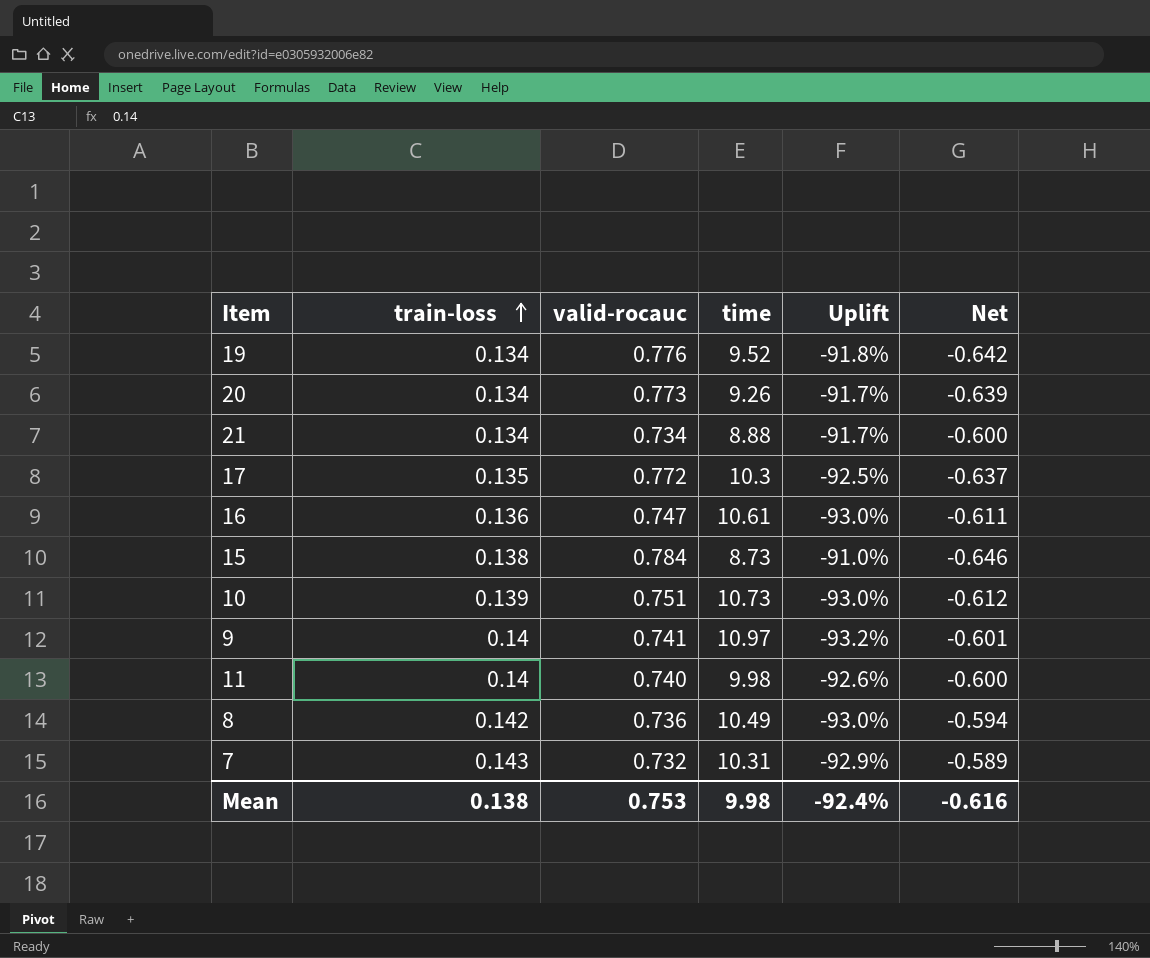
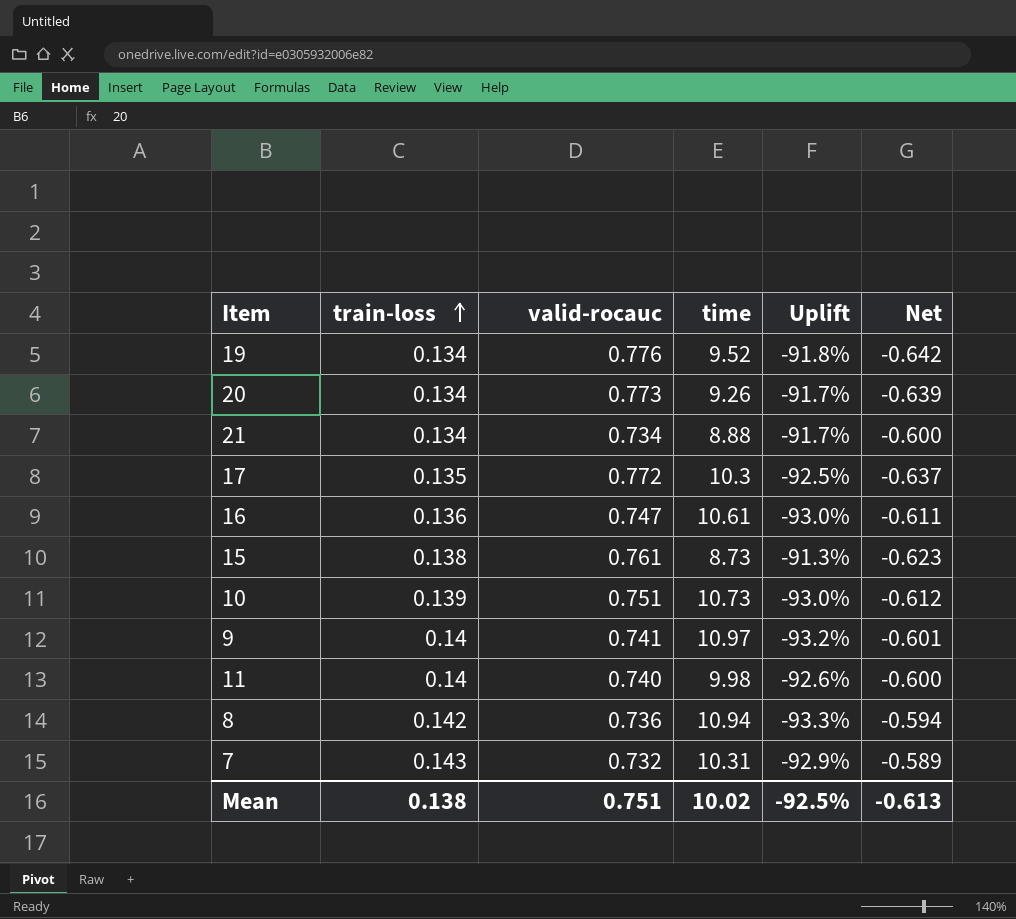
15 | valid-rocauc: 0.784 -> 0.761
15 | Uplift: -91.0% -> -91.3%
15 | Net: -0.646 -> -0.623
8 | time: 10.49 -> 10.94
8 | Uplift: -93.0% -> -93.3%
Mean | valid-rocauc: 0.753 -> 0.751
Mean | time: 9.98 -> 10.02
Mean | Uplift: -92.4% -> -92.5%
Mean | Net: -0.616 -> -0.613

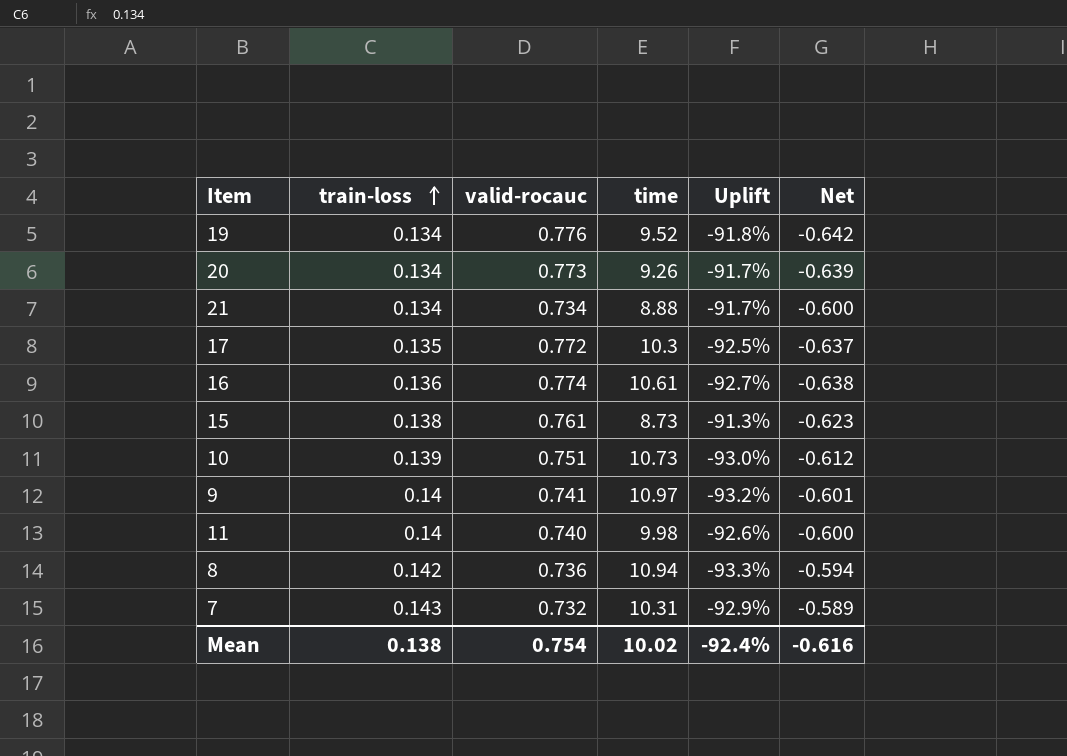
16 | valid-rocauc: 0.747 -> 0.774
16 | Uplift: -93.0% -> -92.7%
16 | Net: -0.611 -> -0.638
Mean | valid-rocauc: 0.751 -> 0.754
Mean | Uplift: -92.5% -> -92.4%
Mean | Net: -0.613 -> -0.616

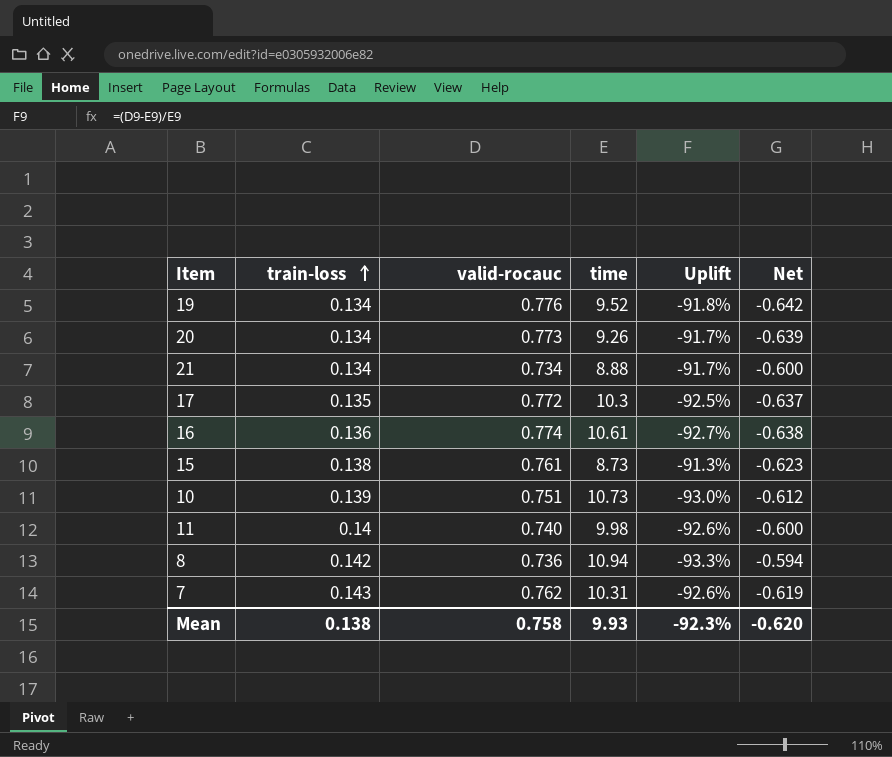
row 9: 0.14 | 0.741 | 10.97 | -93.2% | -0.601 -> none
7 | valid-rocauc: 0.732 -> 0.762
7 | Uplift: -92.9% -> -92.6%
7 | Net: -0.589 -> -0.619
Mean | valid-rocauc: 0.754 -> 0.758
Mean | time: 10.02 -> 9.93
Mean | Uplift: -92.4% -> -92.3%
Mean | Net: -0.616 -> -0.620

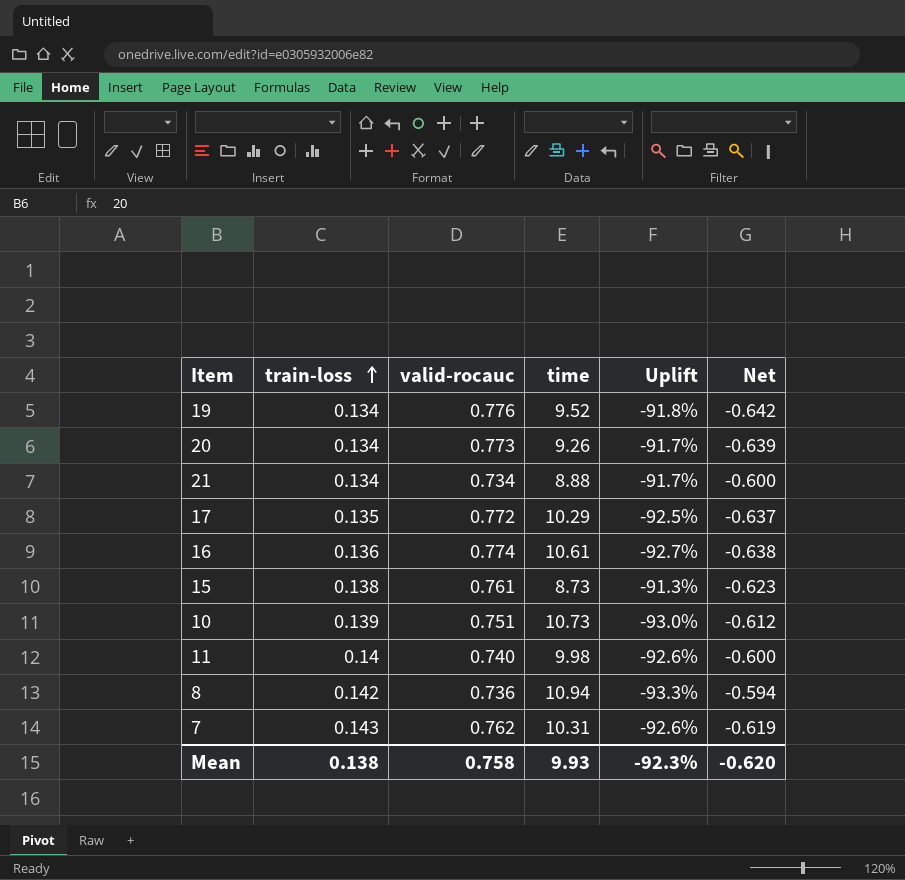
17 | time: 10.3 -> 10.29

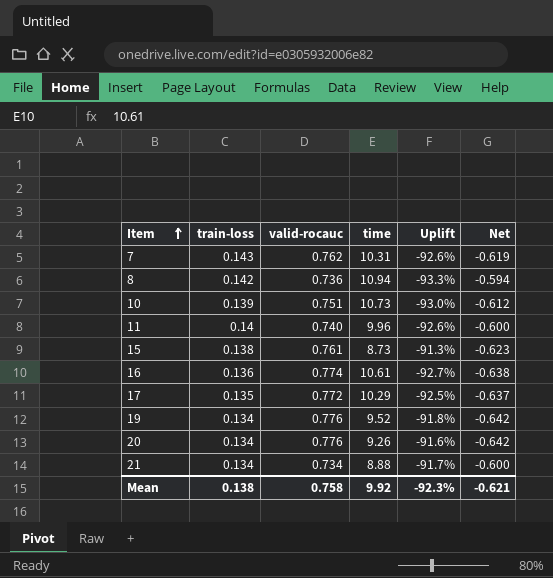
row order: train-loss ascending -> Item ascending
11 | time: 9.98 -> 9.96
20 | valid-rocauc: 0.773 -> 0.776
20 | Uplift: -91.7% -> -91.6%
20 | Net: -0.639 -> -0.642
Mean | time: 9.93 -> 9.92
Mean | Net: -0.620 -> -0.621

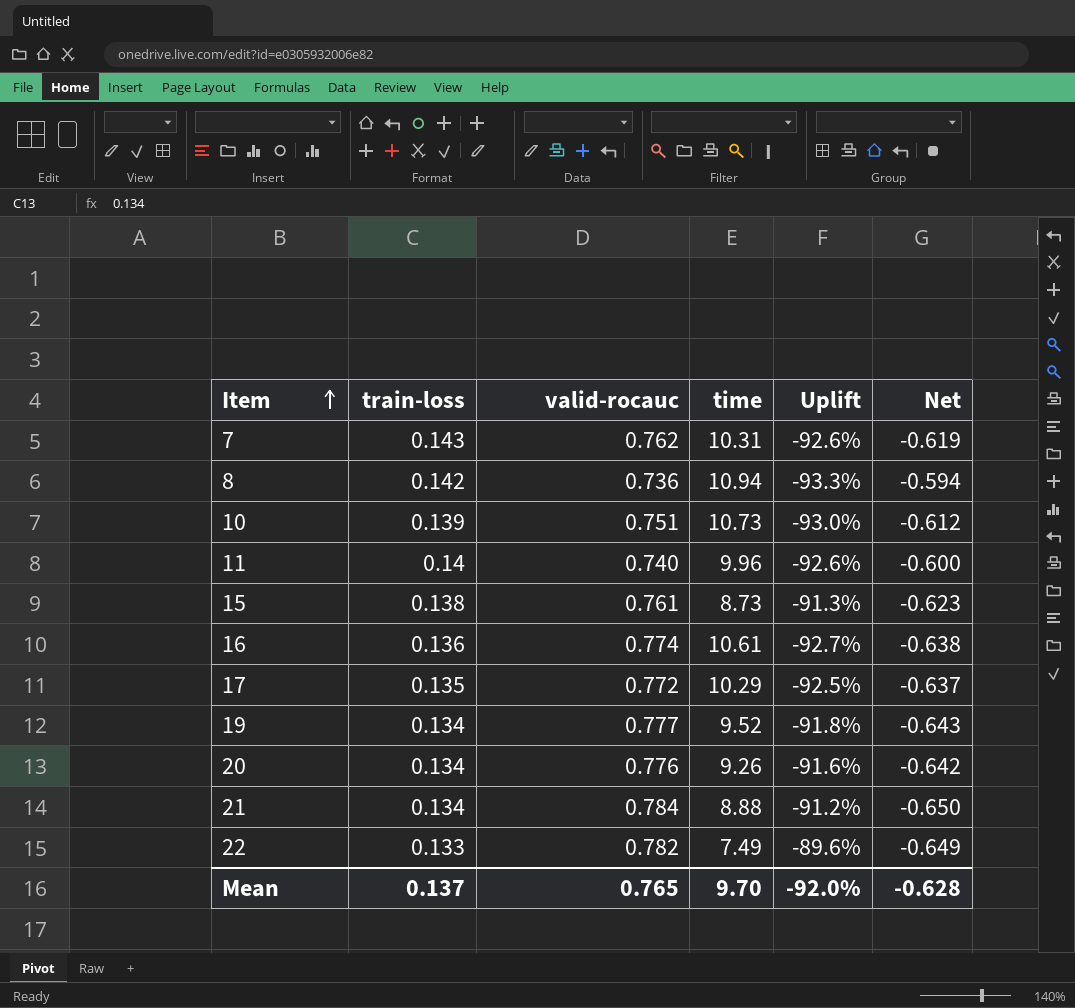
19 | valid-rocauc: 0.776 -> 0.777
19 | Net: -0.642 -> -0.643
21 | valid-rocauc: 0.734 -> 0.784
21 | Uplift: -91.7% -> -91.2%
21 | Net: -0.600 -> -0.650
row 22: none -> 0.133 | 0.782 | 7.49 | -89.6% | -0.649
Mean | train-loss: 0.138 -> 0.137
Mean | valid-rocauc: 0.758 -> 0.765
Mean | time: 9.92 -> 9.70
Mean | Uplift: -92.3% -> -92.0%
Mean | Net: -0.621 -> -0.628

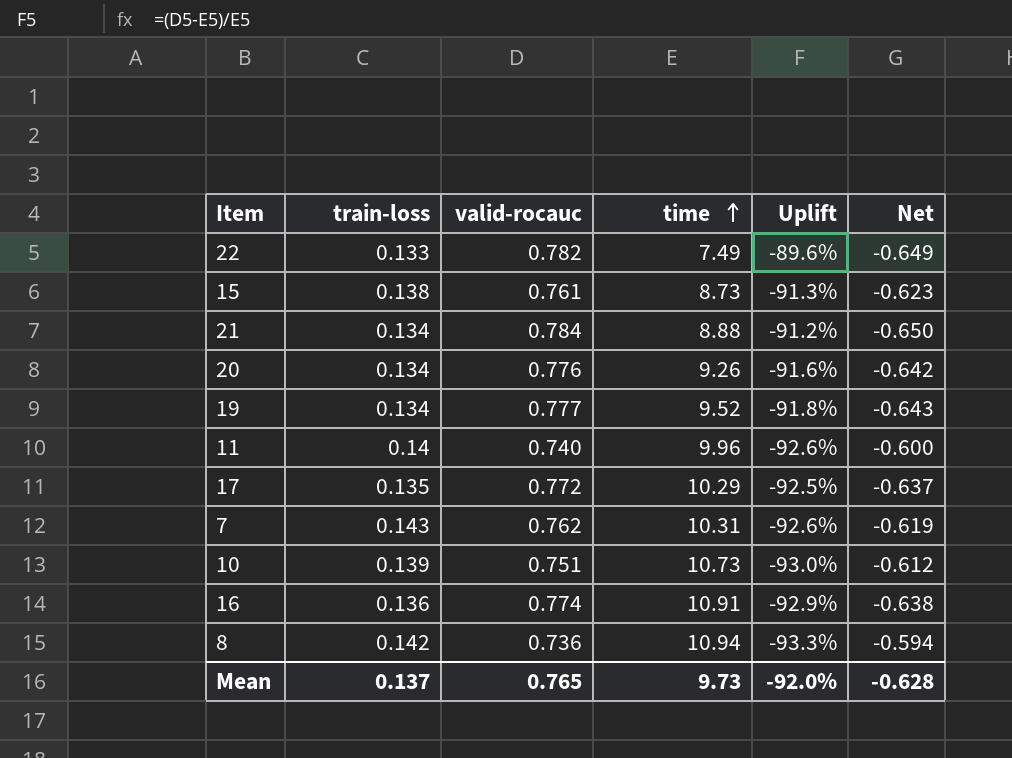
row order: Item ascending -> time ascending
16 | time: 10.61 -> 10.91
16 | Uplift: -92.7% -> -92.9%
Mean | time: 9.70 -> 9.73

